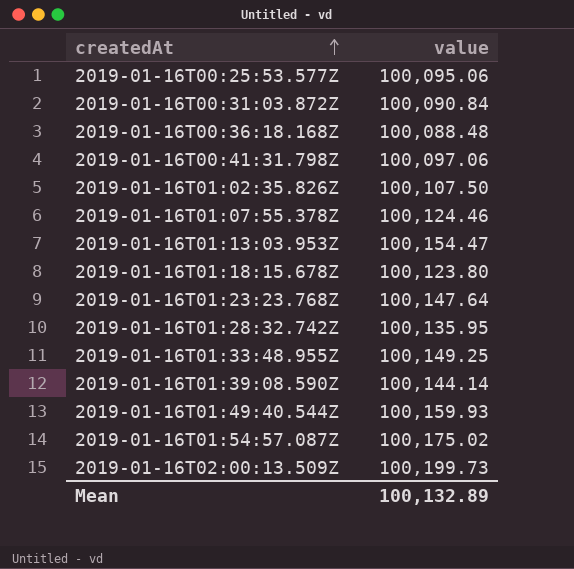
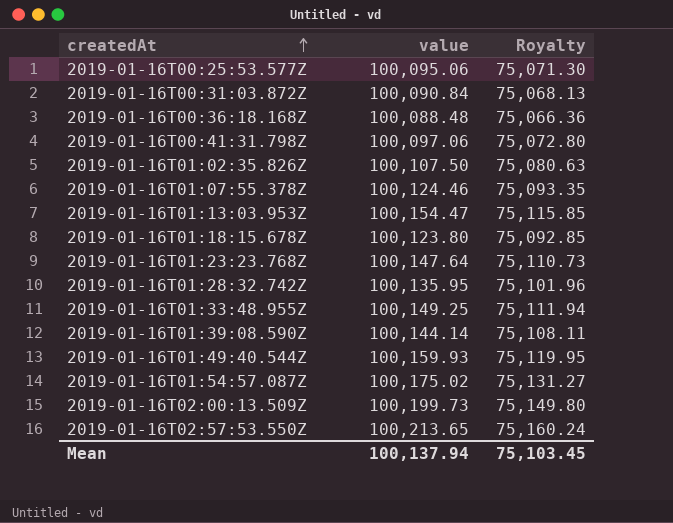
column Royalty | formula: none -> [value] * 0.75
row 2019-01-16T02:57:53.550Z: none -> 100,213.65 | 75,160.24
Mean | value: 100,132.89 -> 100,137.94

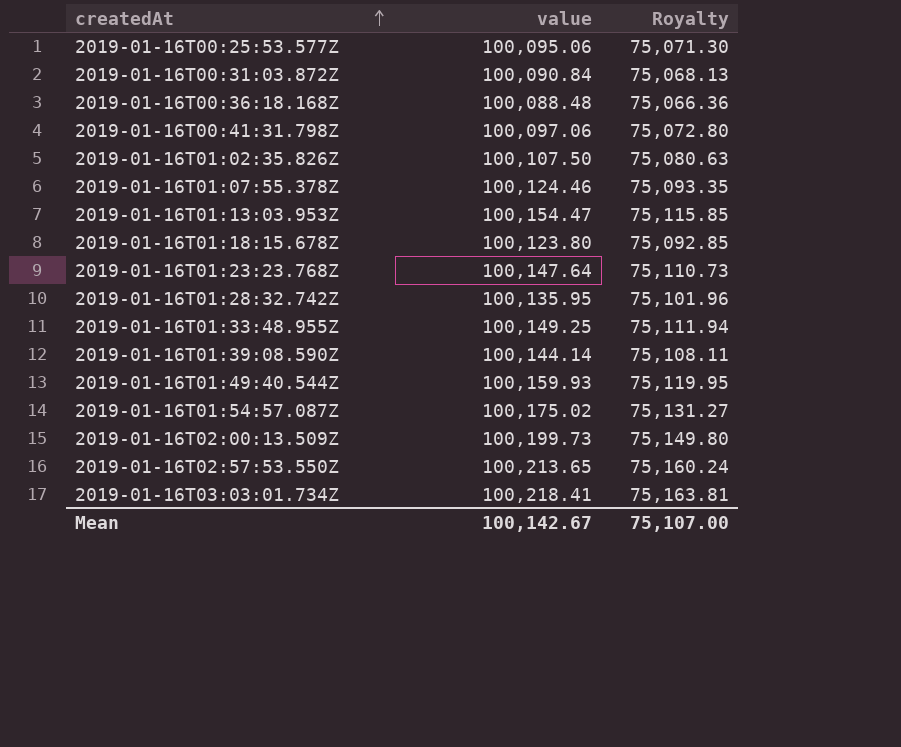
row 2019-01-16T03:03:01.734Z: none -> 100,218.41 | 75,163.81
Mean | value: 100,137.94 -> 100,142.67
Mean | Royalty: 75,103.45 -> 75,107.00

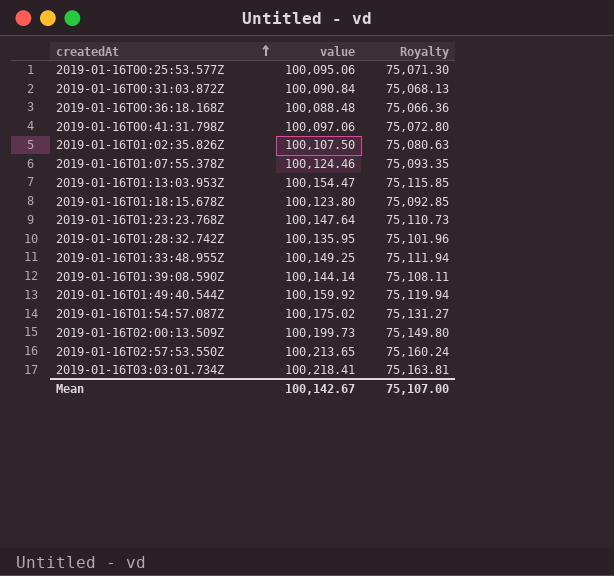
2019-01-16T01:49:40.544Z | value: 100,159.93 -> 100,159.92
2019-01-16T01:49:40.544Z | Royalty: 75,119.95 -> 75,119.94

